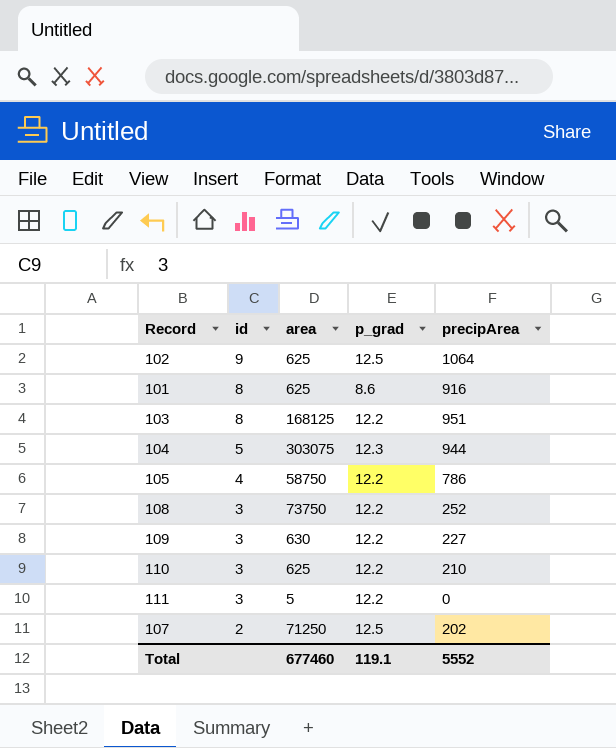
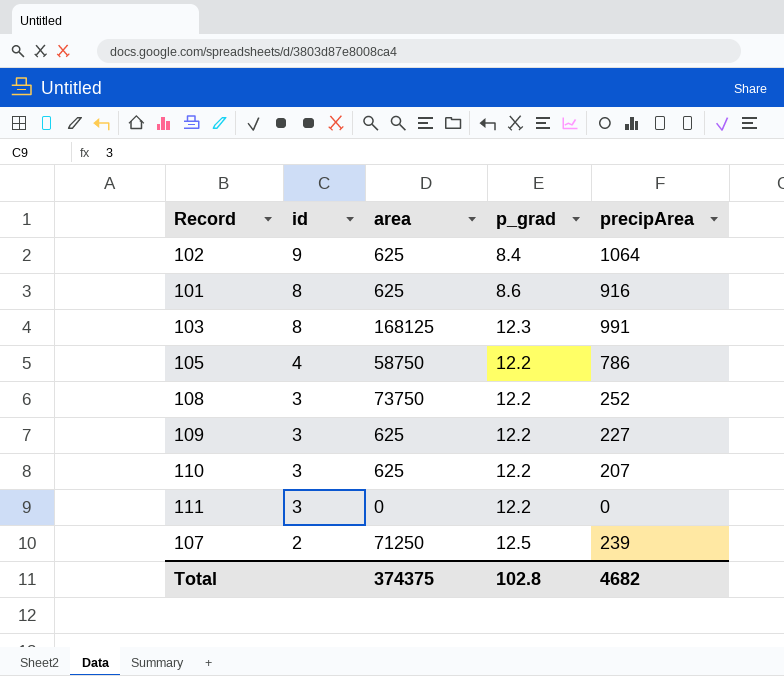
row 104: 5 | 303075 | 12.3 | 944 -> none
102 | p_grad: 12.5 -> 8.4
103 | p_grad: 12.2 -> 12.3
103 | precipArea: 951 -> 991
109 | area: 630 -> 625
110 | precipArea: 210 -> 207
111 | area: 5 -> 0
107 | precipArea: 202 -> 239
Total | area: 677460 -> 374375
Total | p_grad: 119.1 -> 102.8
Total | precipArea: 5552 -> 4682

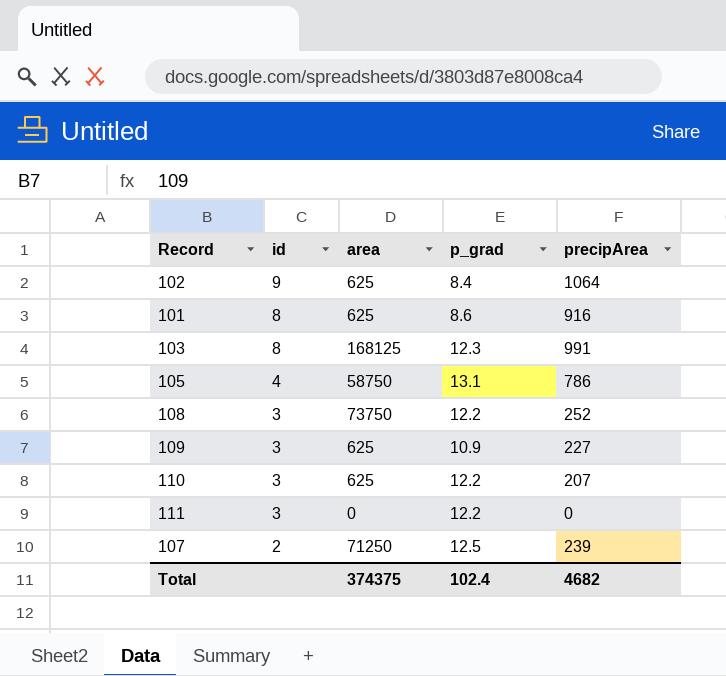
105 | p_grad: 12.2 -> 13.1
109 | p_grad: 12.2 -> 10.9
Total | p_grad: 102.8 -> 102.4

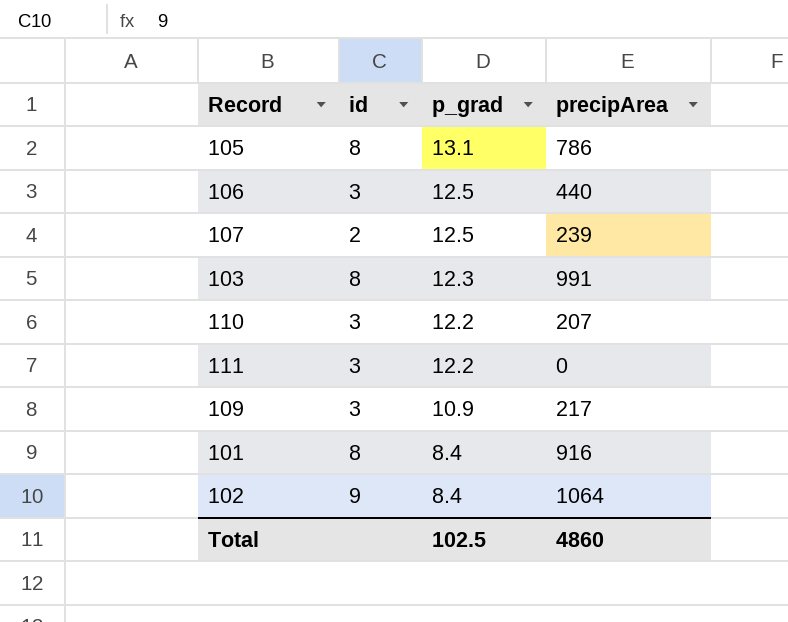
row order: id descending -> p_grad descending
column area | position: 3 -> none
row 108: 3 | 73750 | 12.2 | 252 -> none
105 | id: 4 -> 8
row 106: none -> 3 | 12.5 | 440
109 | precipArea: 227 -> 217
101 | p_grad: 8.6 -> 8.4
Total | p_grad: 102.4 -> 102.5
Total | precipArea: 4682 -> 4860

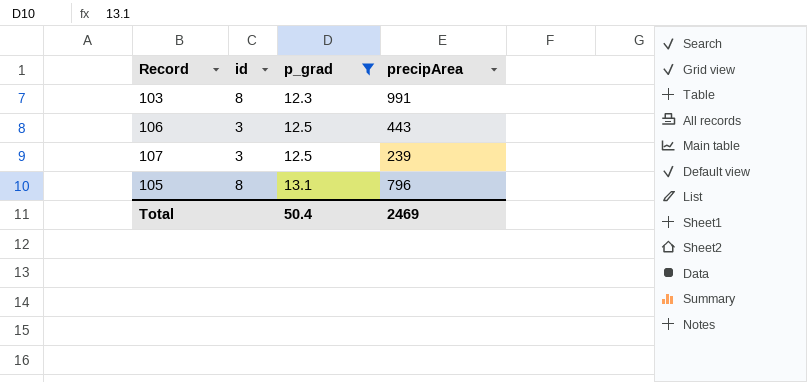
filter: none -> p_grad >= 12.3
row order: p_grad descending -> p_grad ascending
106 | precipArea: 440 -> 443
107 | id: 2 -> 3
105 | precipArea: 786 -> 796
Total | p_grad: 102.5 -> 50.4
Total | precipArea: 4860 -> 2469

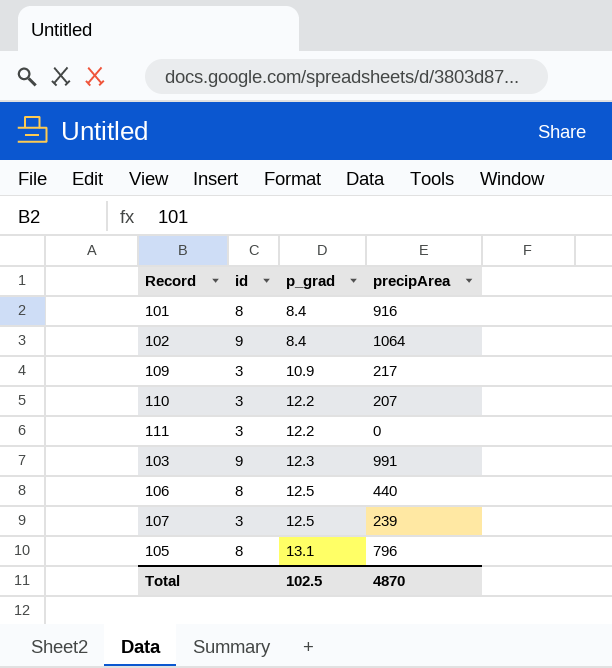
filter: p_grad >= 12.3 -> none
103 | id: 8 -> 9
106 | id: 3 -> 8
106 | precipArea: 443 -> 440
Total | p_grad: 50.4 -> 102.5
Total | precipArea: 2469 -> 4870

